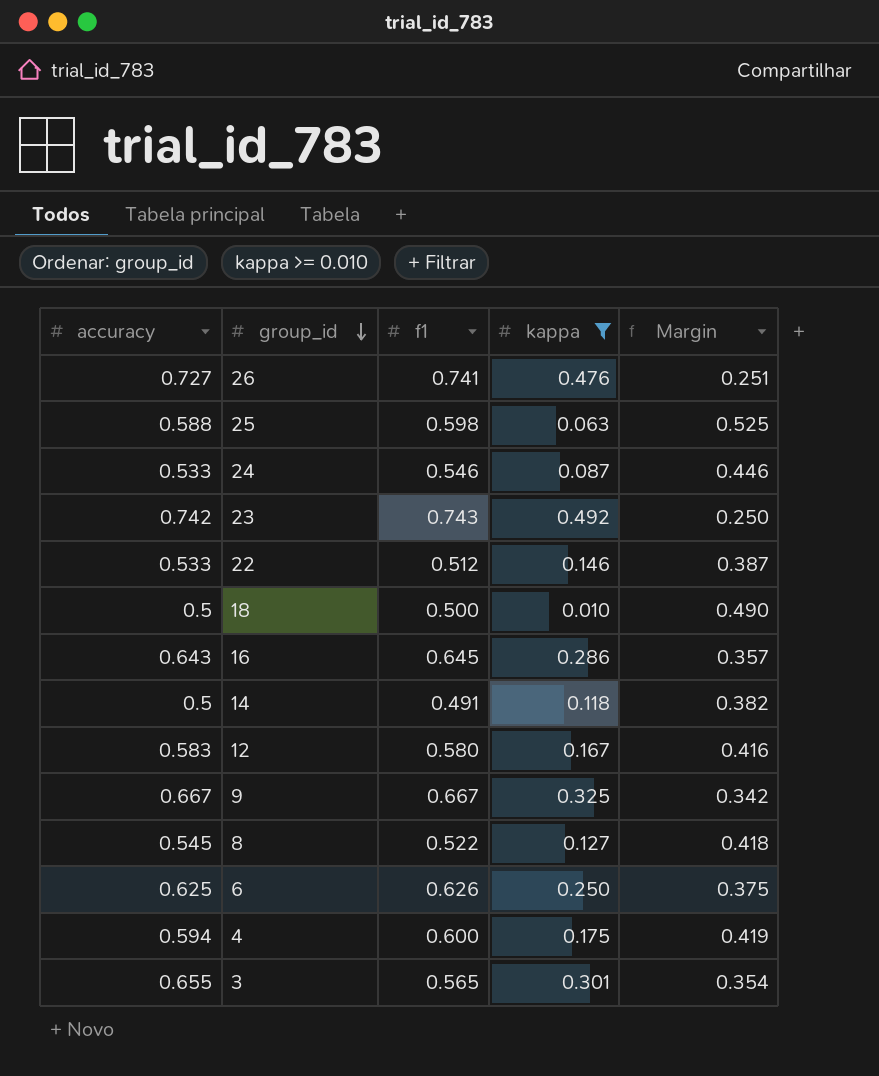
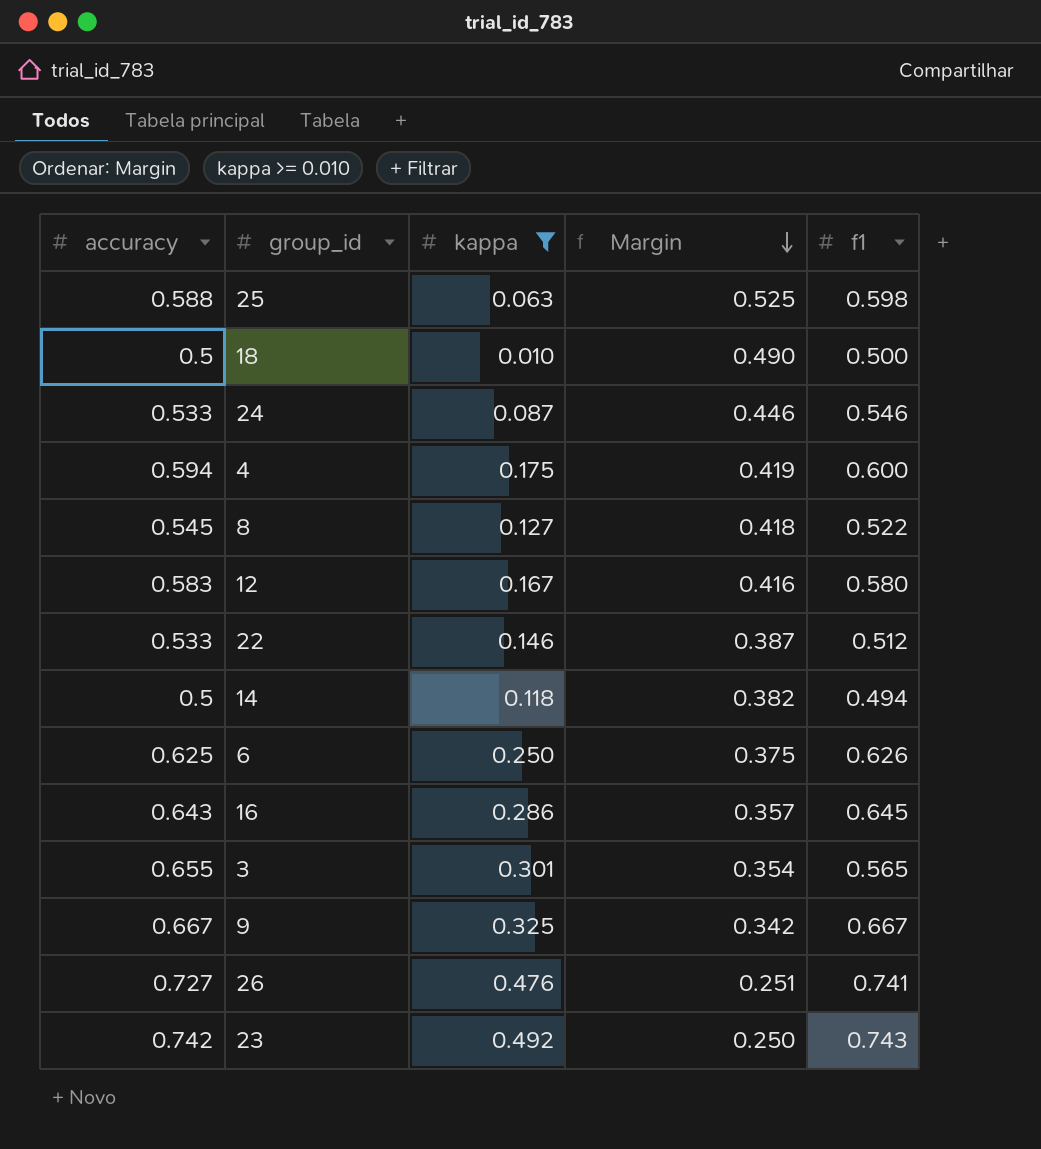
row order: group_id descending -> Margin descending
column f1 | position: 3 -> 5
14 | f1: 0.491 -> 0.494

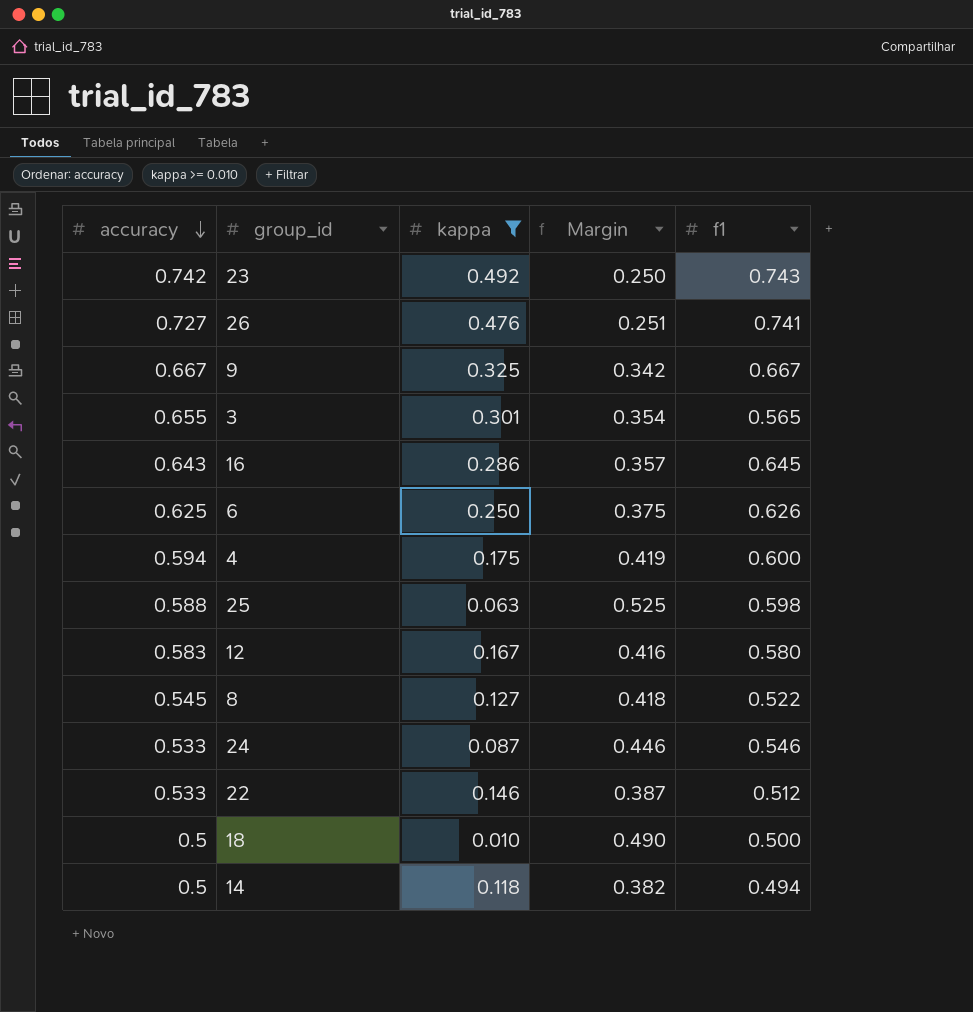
row order: Margin descending -> accuracy descending

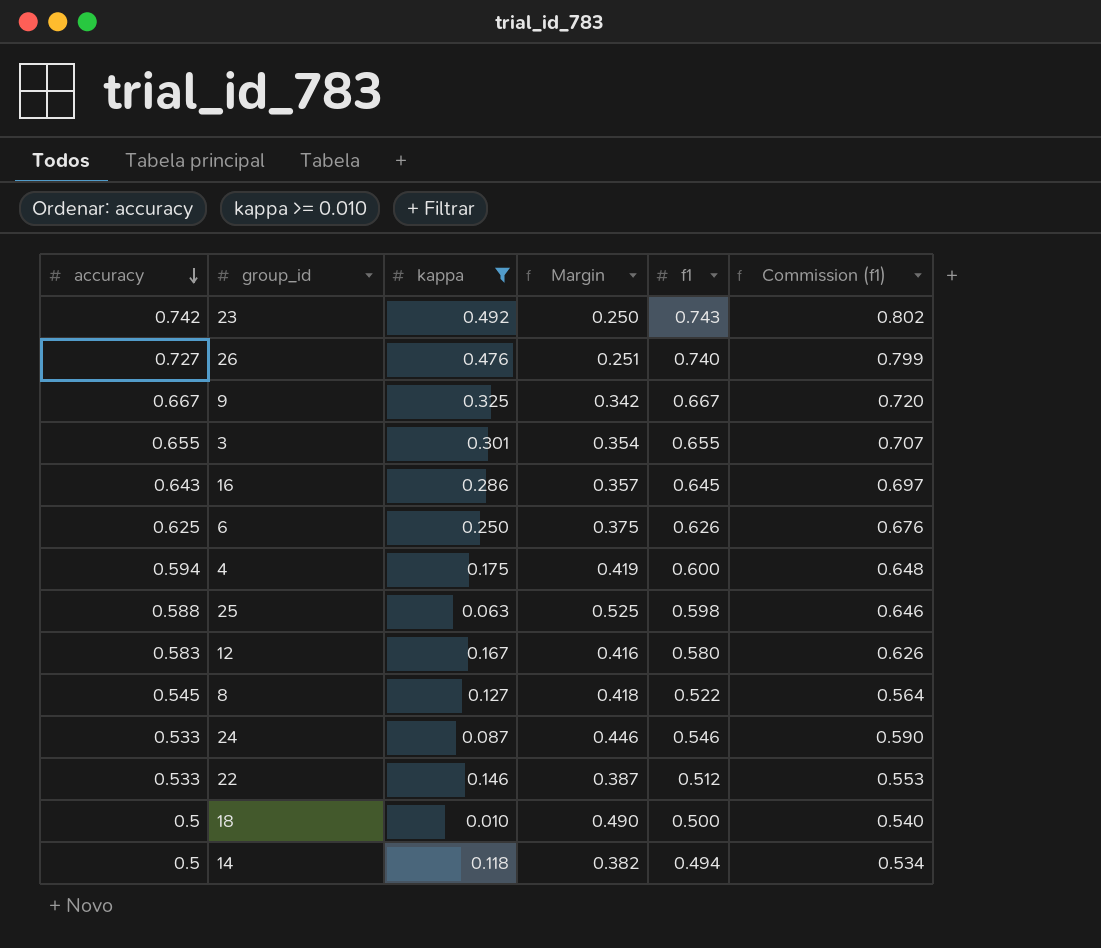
column Commission (f1) | formula: none -> [f1] * 1.08
26 | f1: 0.741 -> 0.740
3 | f1: 0.565 -> 0.655

